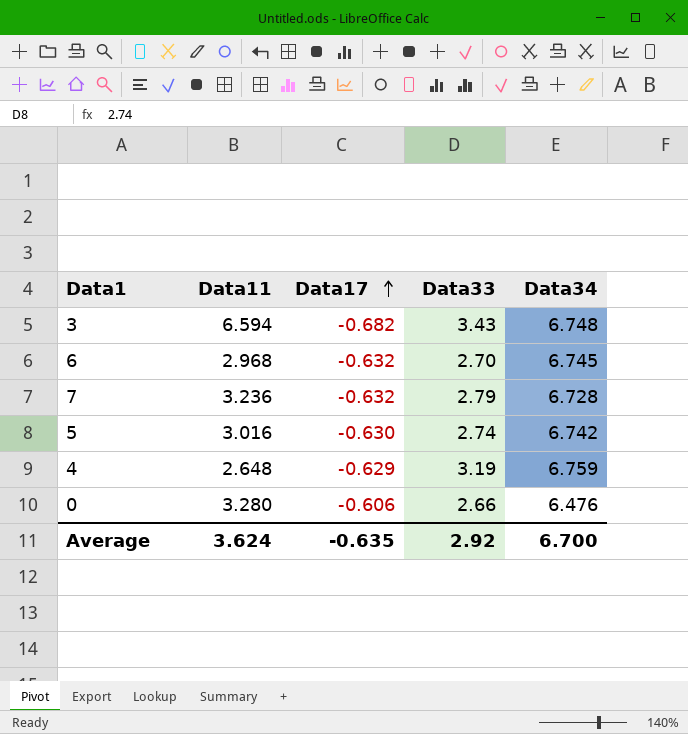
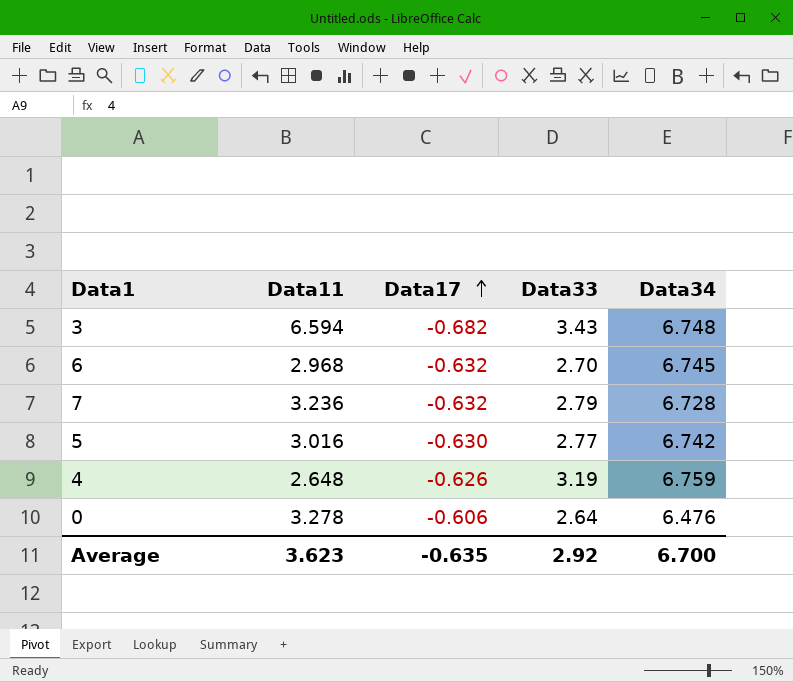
5 | Data33: 2.74 -> 2.77
4 | Data17: -0.629 -> -0.626
0 | Data11: 3.280 -> 3.278
0 | Data33: 2.66 -> 2.64
Average | Data11: 3.624 -> 3.623

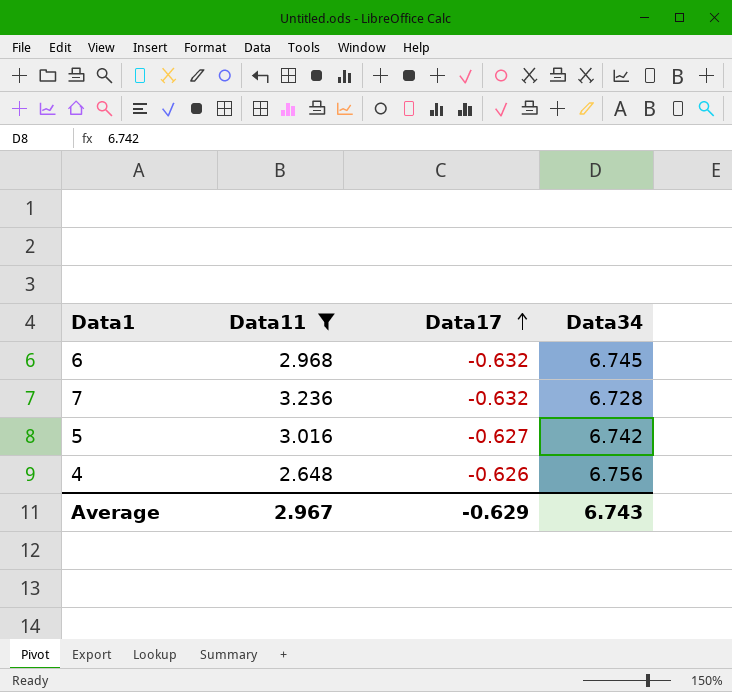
filter: none -> Data11 <= 3.236
column Data33 | position: 4 -> none
5 | Data17: -0.630 -> -0.627
4 | Data34: 6.759 -> 6.756
Average | Data11: 3.623 -> 2.967
Average | Data17: -0.635 -> -0.629
Average | Data34: 6.700 -> 6.743

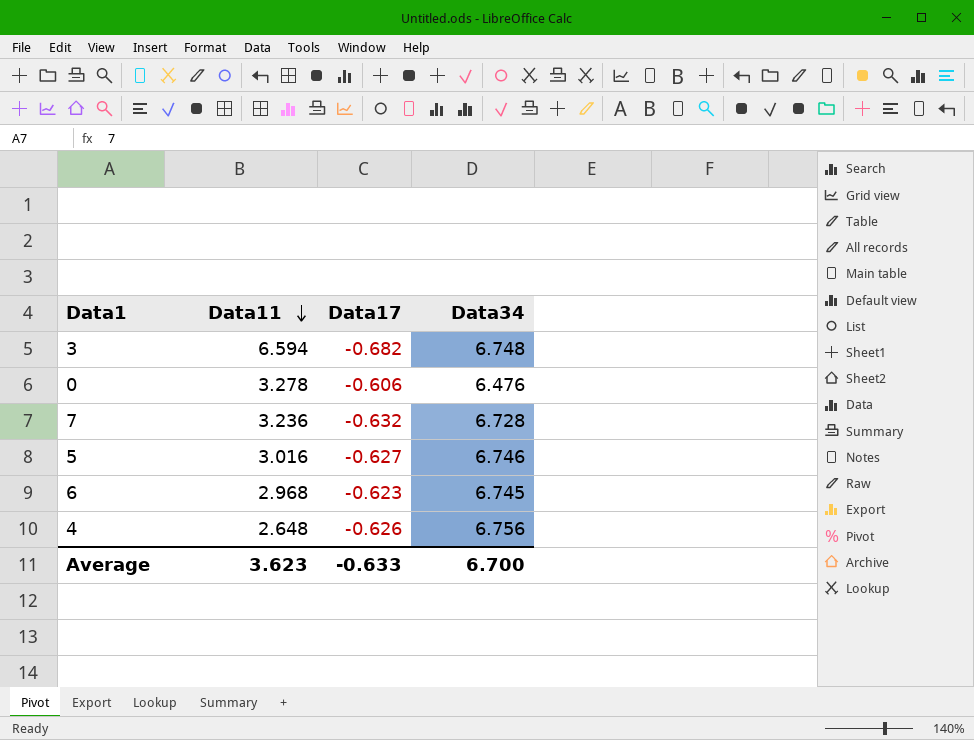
filter: Data11 <= 3.236 -> none
row order: Data17 ascending -> Data11 descending
5 | Data34: 6.742 -> 6.746
6 | Data17: -0.632 -> -0.623
Average | Data11: 2.967 -> 3.623
Average | Data17: -0.629 -> -0.633
Average | Data34: 6.743 -> 6.700

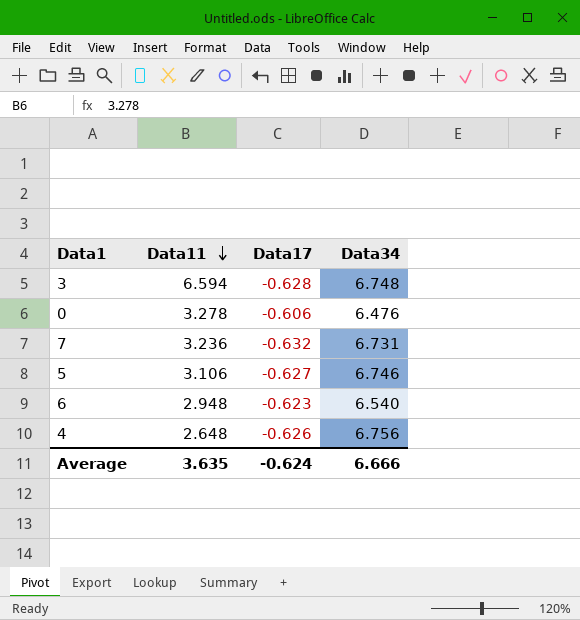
3 | Data17: -0.682 -> -0.628
7 | Data34: 6.728 -> 6.731
5 | Data11: 3.016 -> 3.106
6 | Data11: 2.968 -> 2.948
6 | Data34: 6.745 -> 6.540
Average | Data11: 3.623 -> 3.635
Average | Data17: -0.633 -> -0.624
Average | Data34: 6.700 -> 6.666

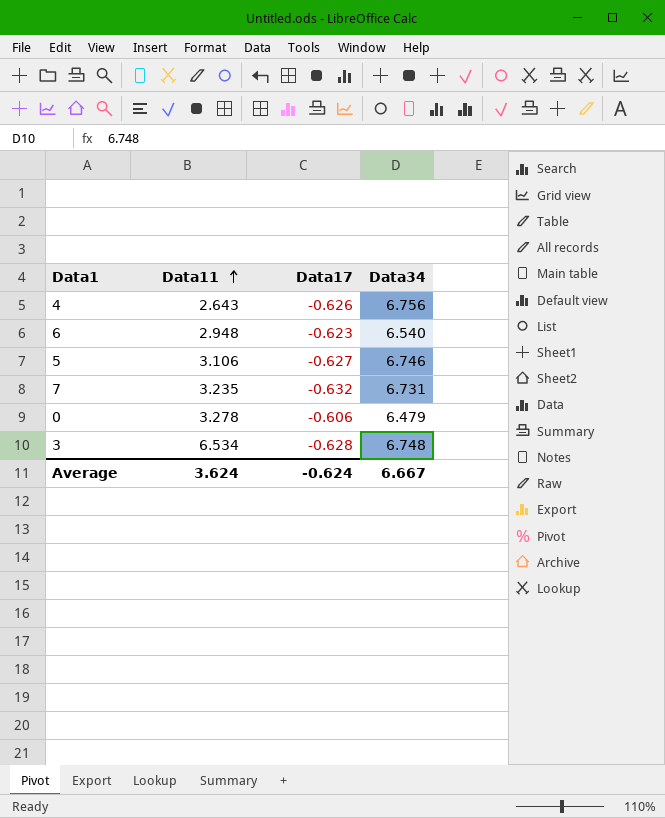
row order: Data11 descending -> Data11 ascending
4 | Data11: 2.648 -> 2.643
7 | Data11: 3.236 -> 3.235
0 | Data34: 6.476 -> 6.479
3 | Data11: 6.594 -> 6.534
Average | Data11: 3.635 -> 3.624
Average | Data34: 6.666 -> 6.667

